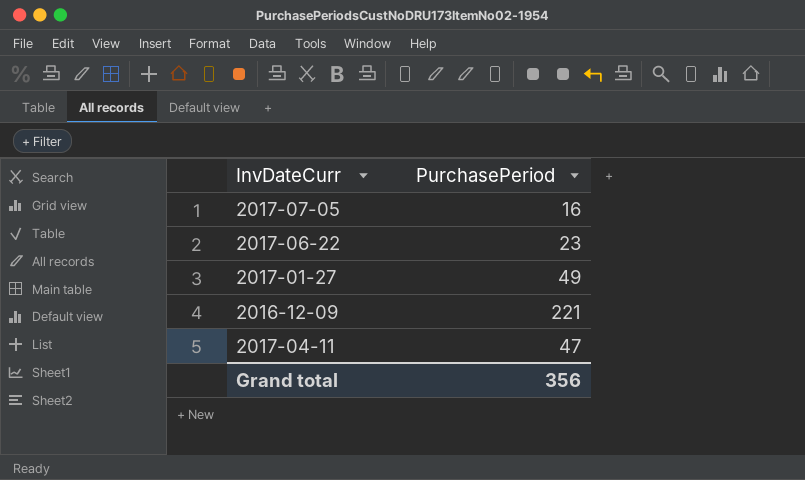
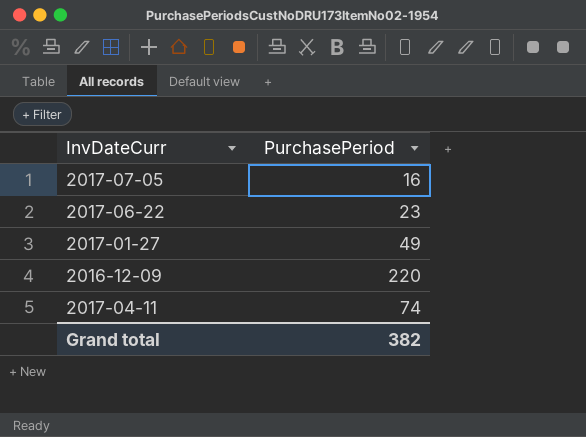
2016-12-09 | PurchasePeriod: 221 -> 220
2017-04-11 | PurchasePeriod: 47 -> 74
Grand total | PurchasePeriod: 356 -> 382

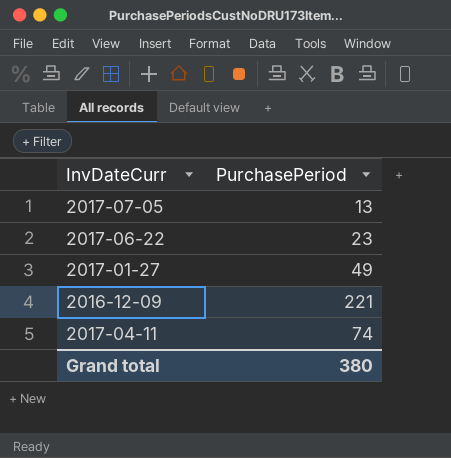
2017-07-05 | PurchasePeriod: 16 -> 13
2016-12-09 | PurchasePeriod: 220 -> 221
Grand total | PurchasePeriod: 382 -> 380

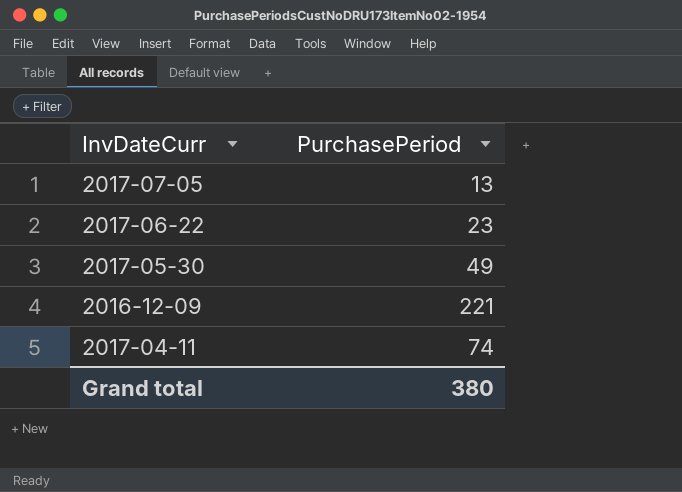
row 2017-01-27: 49 -> none
row 2017-05-30: none -> 49

